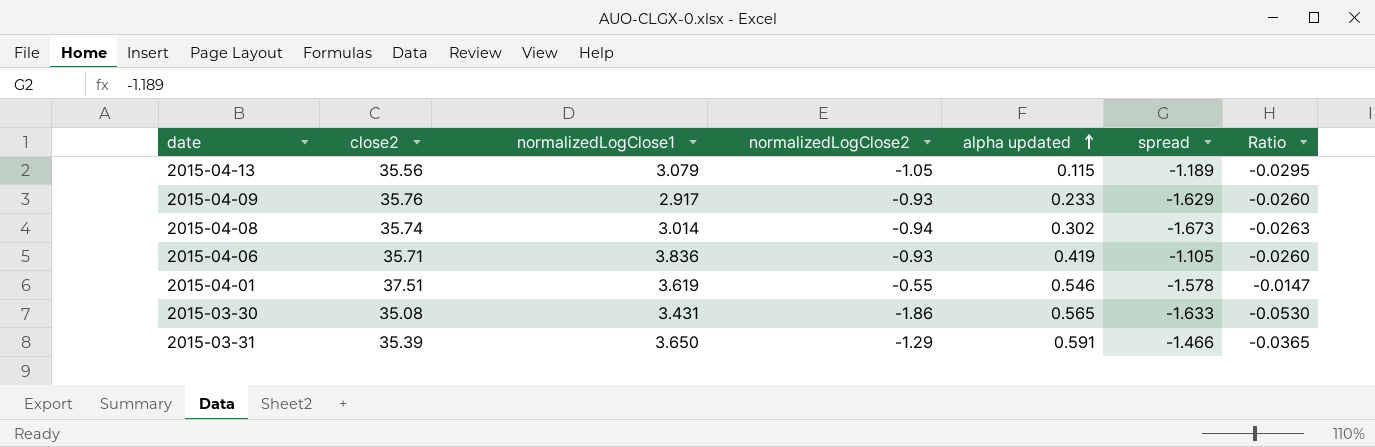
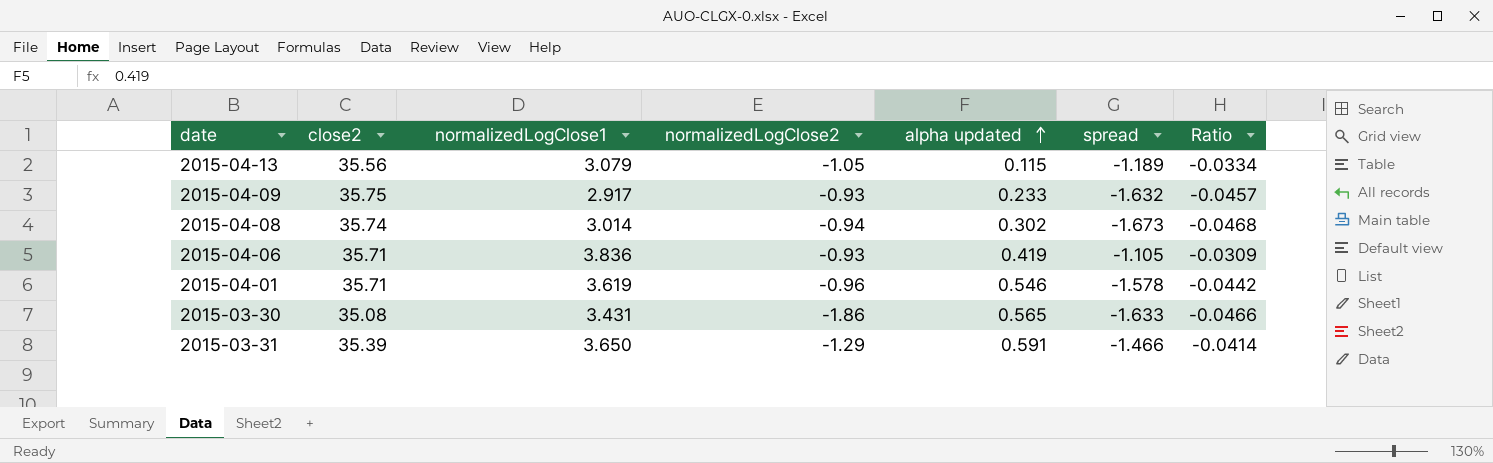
column Ratio | formula: [normalizedLogClose2] / [close2] -> [spread] / [close2]
2015-04-09 | close2: 35.76 -> 35.75
2015-04-09 | spread: -1.629 -> -1.632
2015-04-01 | close2: 37.51 -> 35.71
2015-04-01 | normalizedLogClose2: -0.55 -> -0.96

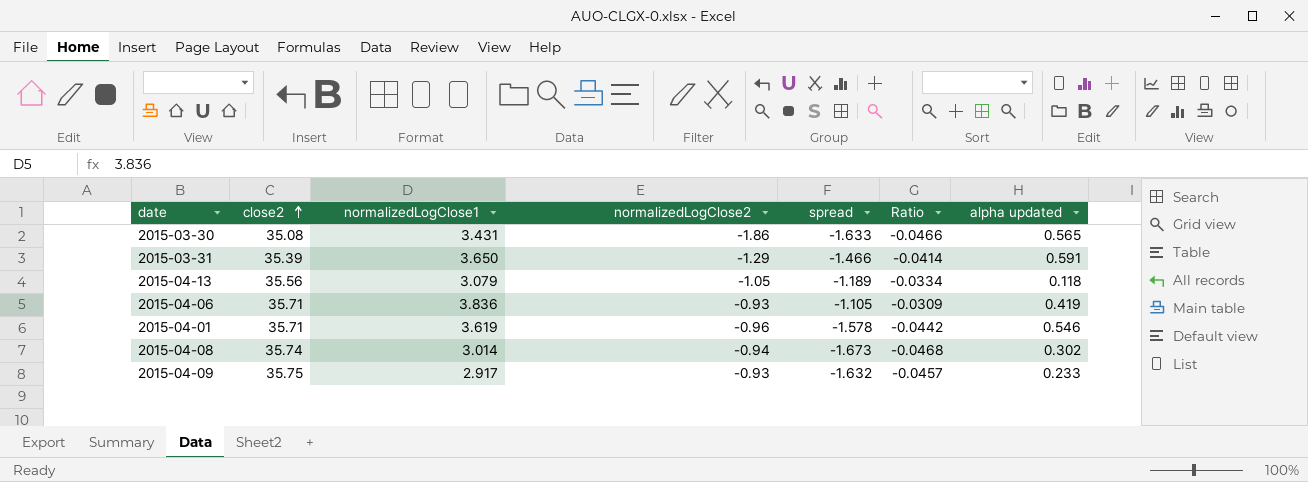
row order: alpha updated ascending -> close2 ascending
column alpha updated | position: 5 -> 7
2015-04-13 | alpha updated: 0.115 -> 0.118

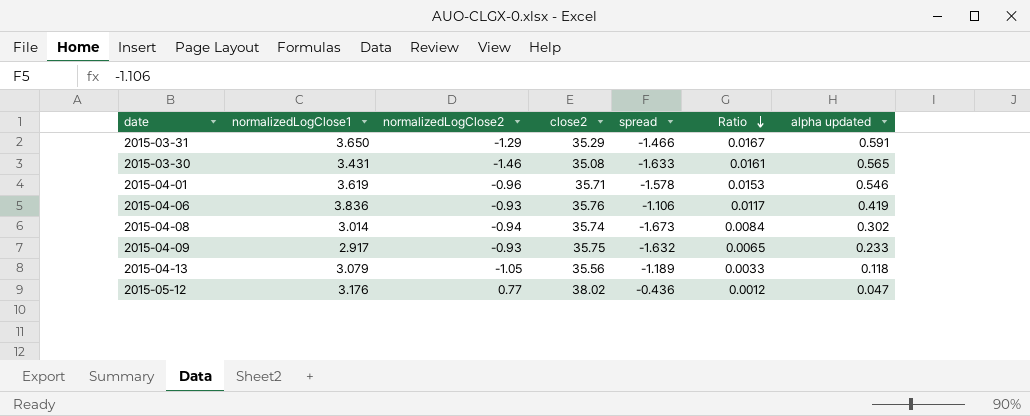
row order: close2 ascending -> Ratio descending
column close2 | position: 2 -> 4
column Ratio | formula: [spread] / [close2] -> [alpha updated] / [close2]
2015-03-31 | close2: 35.39 -> 35.29
2015-03-30 | normalizedLogClose2: -1.86 -> -1.46
2015-04-06 | close2: 35.71 -> 35.76
2015-04-06 | spread: -1.105 -> -1.106
row 2015-05-12: none -> 3.176 | 0.77 | 38.02 | -0.436 | 0.0012 | 0.047

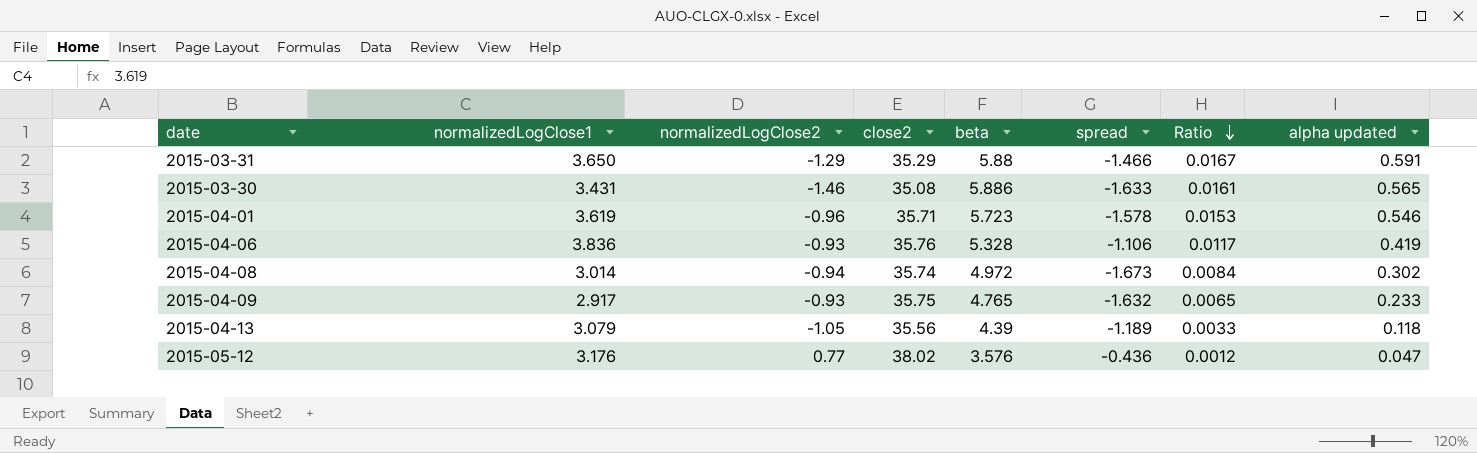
column beta | position: none -> 5

